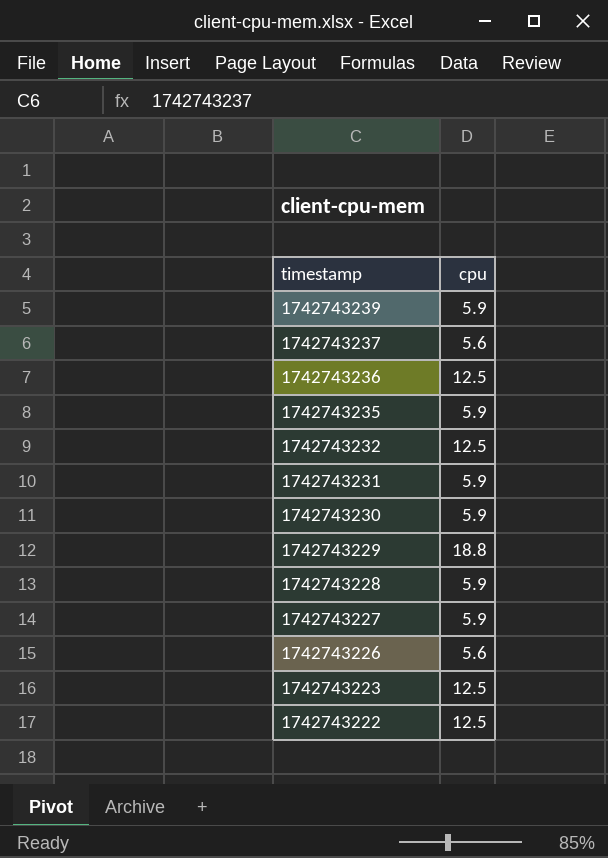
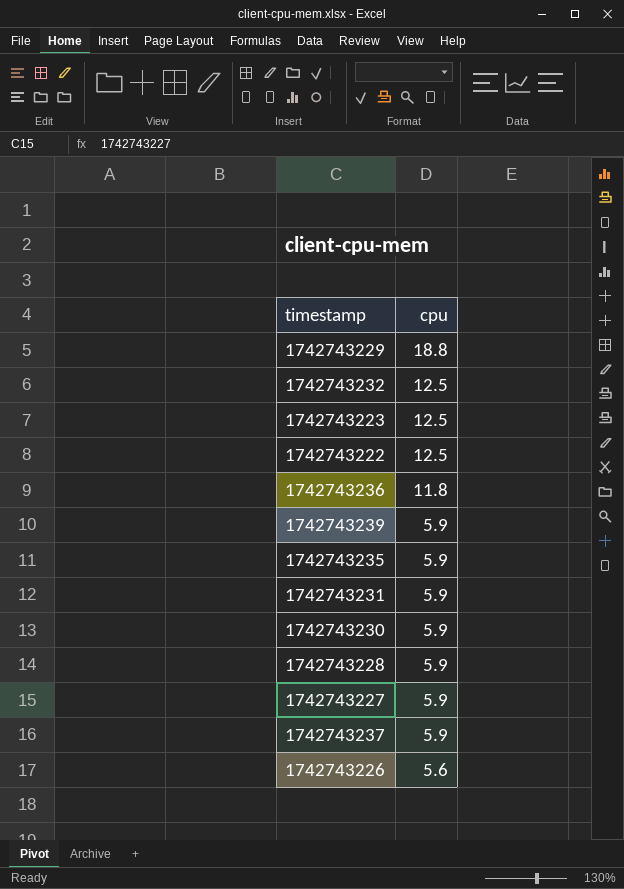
row order: timestamp descending -> cpu descending
1742743236 | cpu: 12.5 -> 11.8
1742743237 | cpu: 5.6 -> 5.9

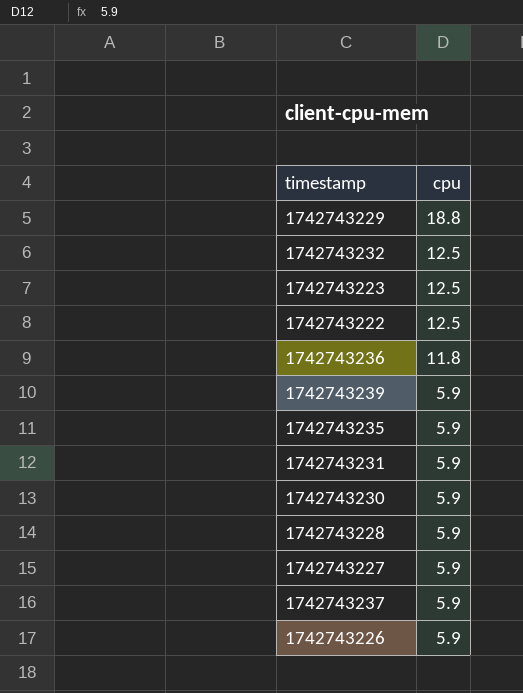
1742743226 | cpu: 5.6 -> 5.9

